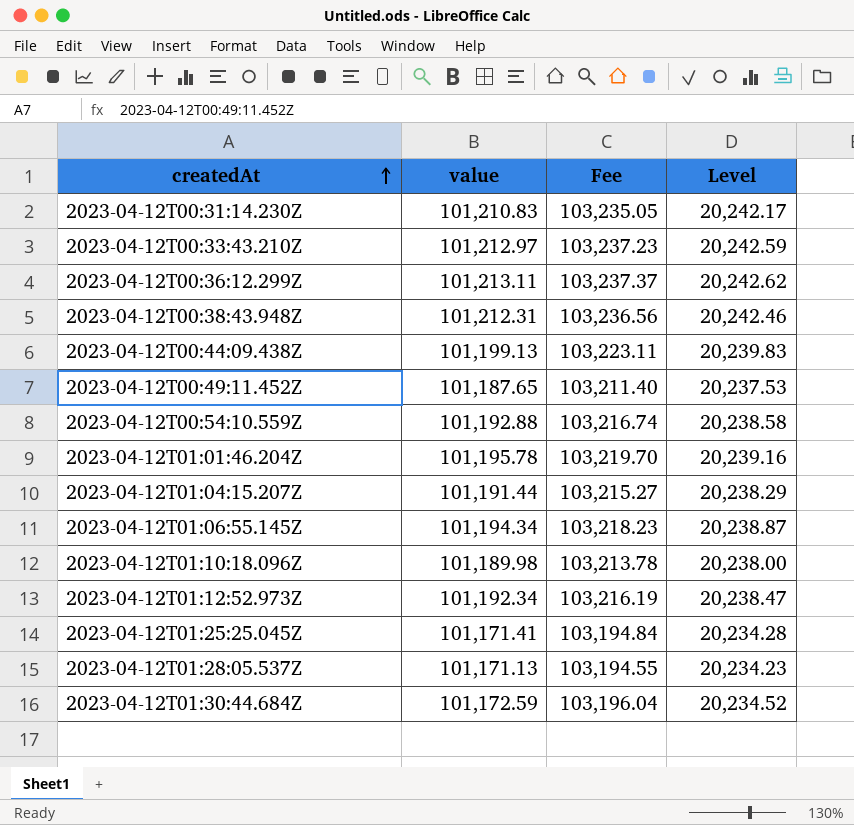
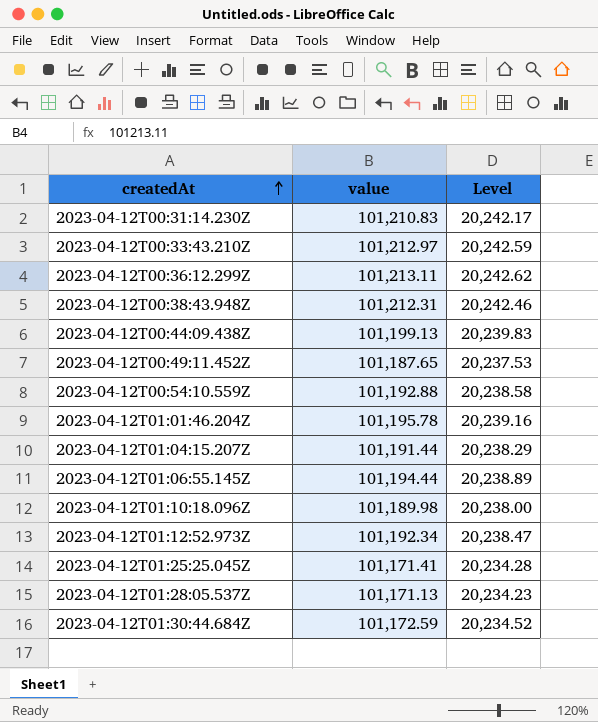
column Fee | formula: [value] * 1.02 -> none
2023-04-12T01:06:55.145Z | value: 101,194.34 -> 101,194.44
2023-04-12T01:06:55.145Z | Level: 20,238.87 -> 20,238.89

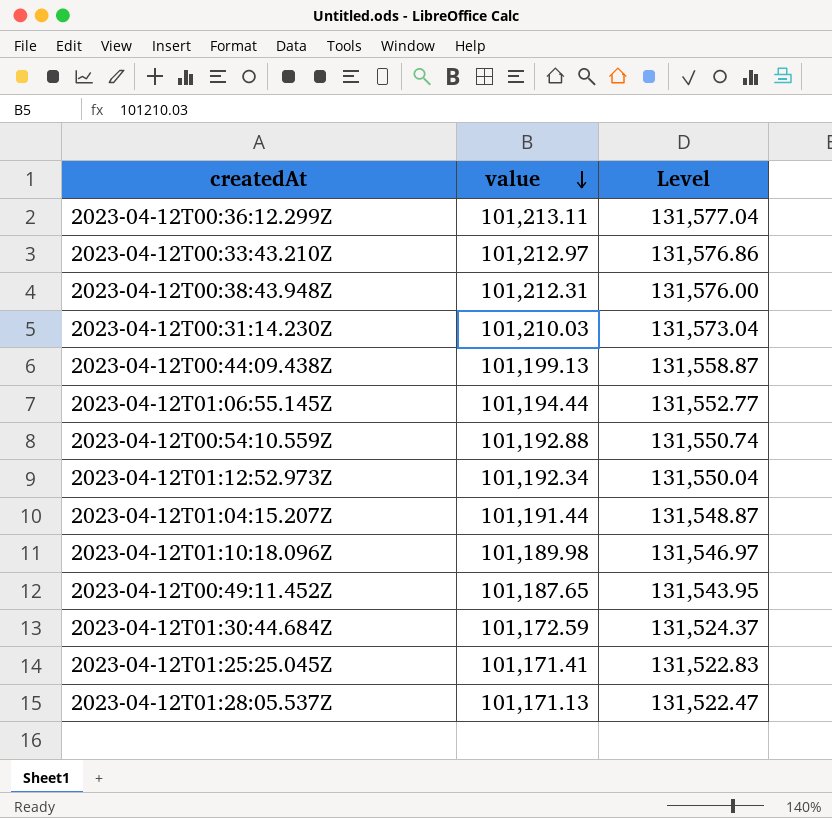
row order: createdAt ascending -> value descending
column Level | formula: [value] * 0.2 -> [value] * 1.3
row 2023-04-12T01:01:46.204Z: 101,195.78 | 20,239.16 -> none
2023-04-12T00:31:14.230Z | value: 101,210.83 -> 101,210.03

